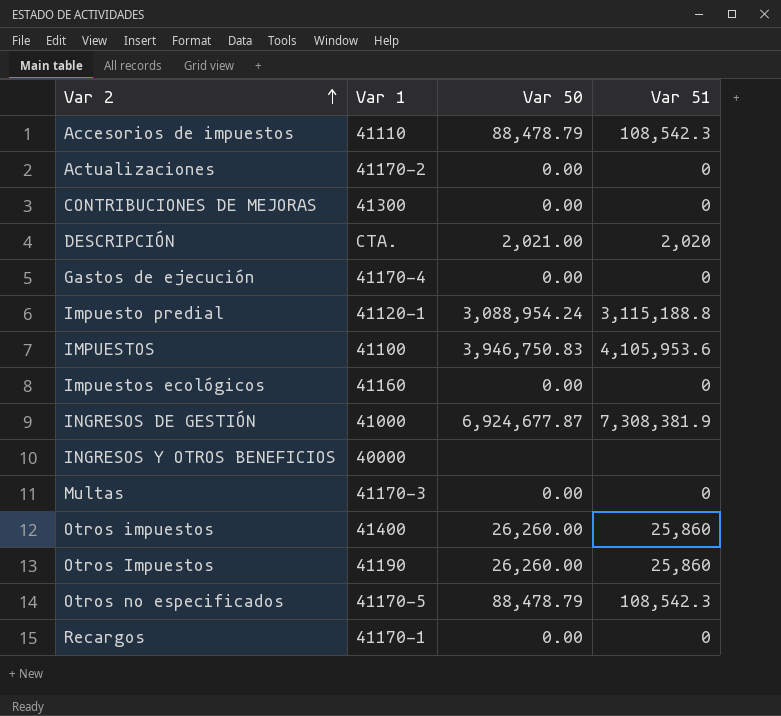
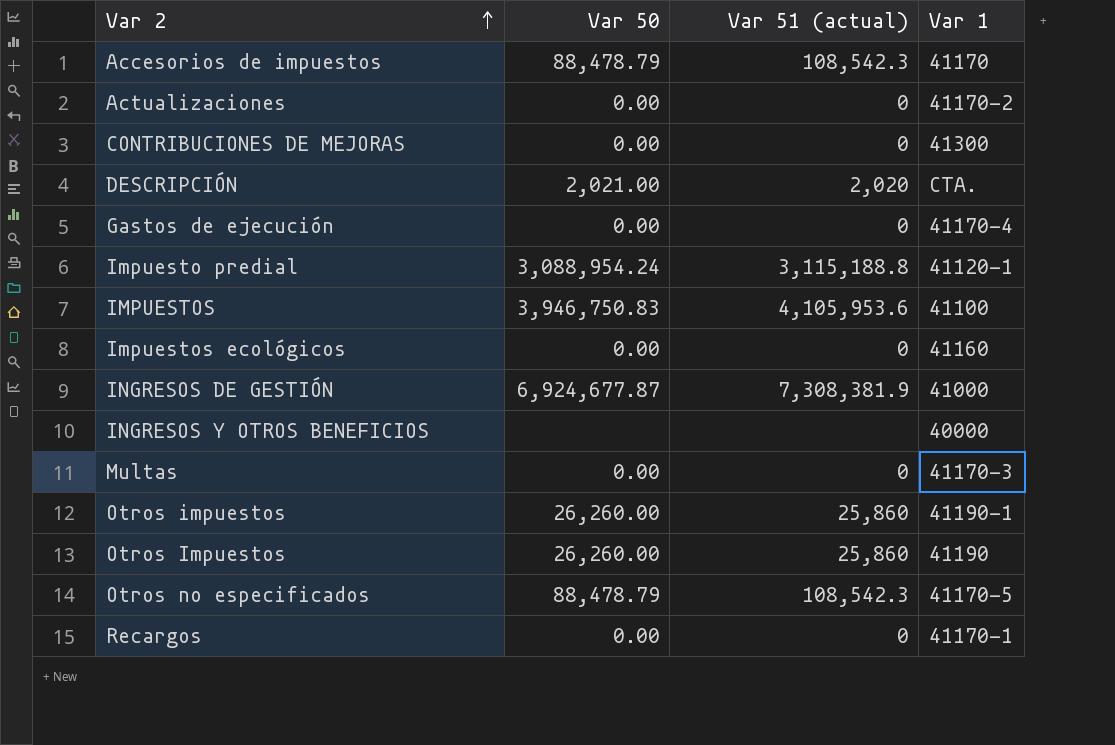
column name: Var 51 -> Var 51 (actual)
column Var 1 | position: 2 -> 4
Accesorios de impuestos | Var 1: 41110 -> 41170
Otros impuestos | Var 1: 41400 -> 41190-1

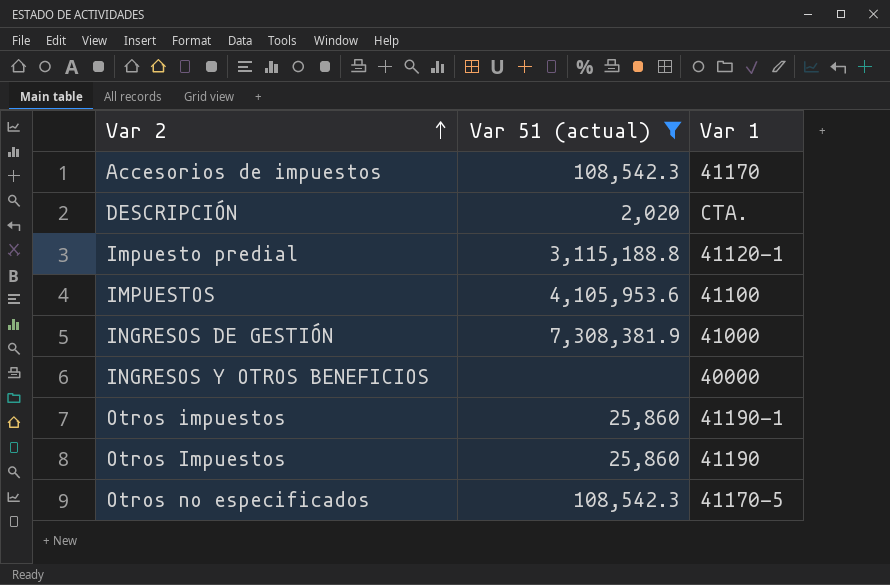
filter: none -> Var 51 (actual) != 0
column Var 50 | position: 2 -> none

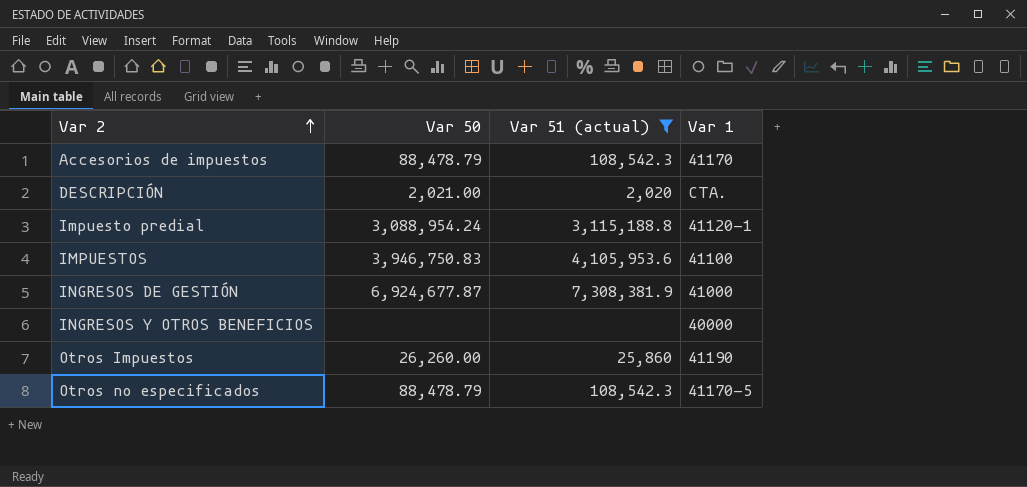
column Var 50 | position: none -> 2
row Otros impuestos: 25,860 | 41190-1 -> none

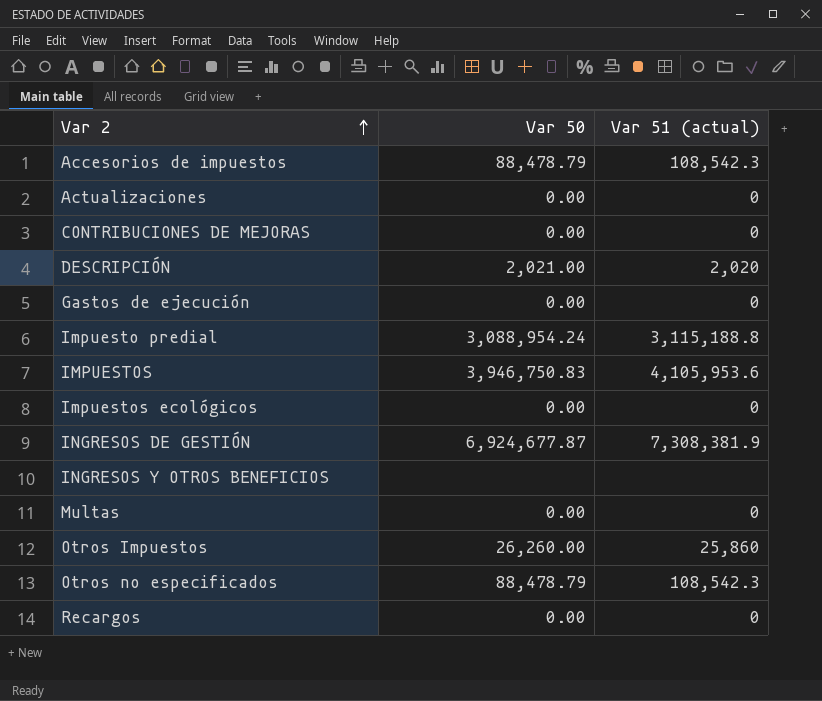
filter: Var 51 (actual) != 0 -> none
column Var 1 | position: 4 -> none

